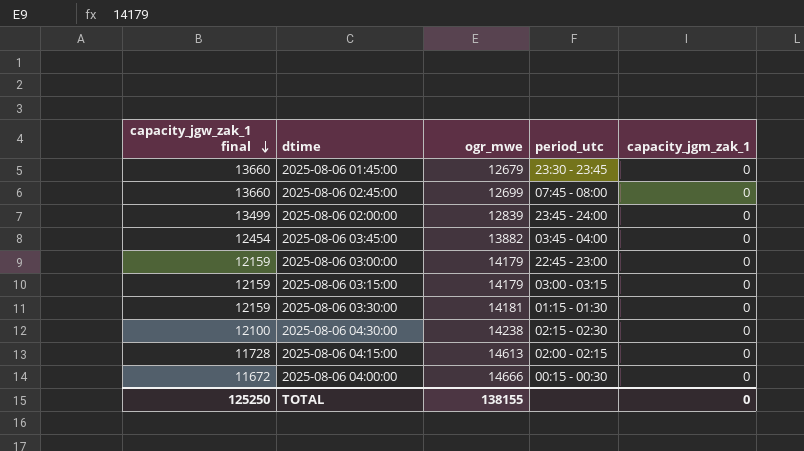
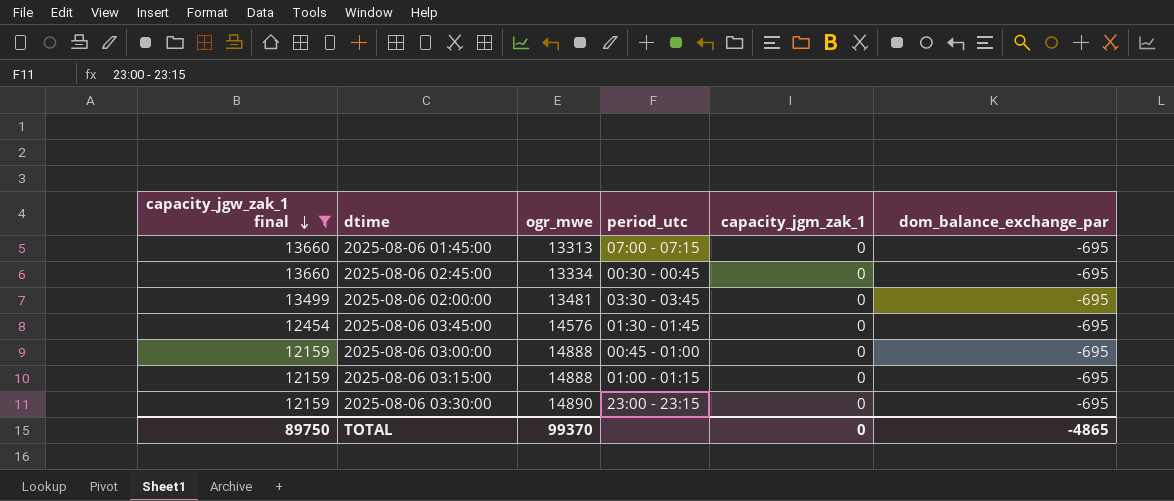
filter: none -> capacity_jgw_zak_1 final >= 12159
column dom_balance_exchange_par | position: none -> 6
2025-08-06 01:45:00 | ogr_mwe: 12679 -> 13313
2025-08-06 01:45:00 | period_utc: 23:30 - 23:45 -> 07:00 - 07:15
2025-08-06 02:45:00 | ogr_mwe: 12699 -> 13334
2025-08-06 02:45:00 | period_utc: 07:45 - 08:00 -> 00:30 - 00:45
2025-08-06 02:00:00 | ogr_mwe: 12839 -> 13481
2025-08-06 02:00:00 | period_utc: 23:45 - 24:00 -> 03:30 - 03:45
2025-08-06 03:45:00 | ogr_mwe: 13882 -> 14576
2025-08-06 03:45:00 | period_utc: 03:45 - 04:00 -> 01:30 - 01:45
2025-08-06 03:00:00 | ogr_mwe: 14179 -> 14888
2025-08-06 03:00:00 | period_utc: 22:45 - 23:00 -> 00:45 - 01:00
2025-08-06 03:15:00 | ogr_mwe: 14179 -> 14888
2025-08-06 03:15:00 | period_utc: 03:00 - 03:15 -> 01:00 - 01:15
2025-08-06 03:30:00 | ogr_mwe: 14181 -> 14890
2025-08-06 03:30:00 | period_utc: 01:15 - 01:30 -> 23:00 - 23:15
TOTAL | capacity_jgw_zak_1 final: 125250 -> 89750
TOTAL | ogr_mwe: 138155 -> 99370

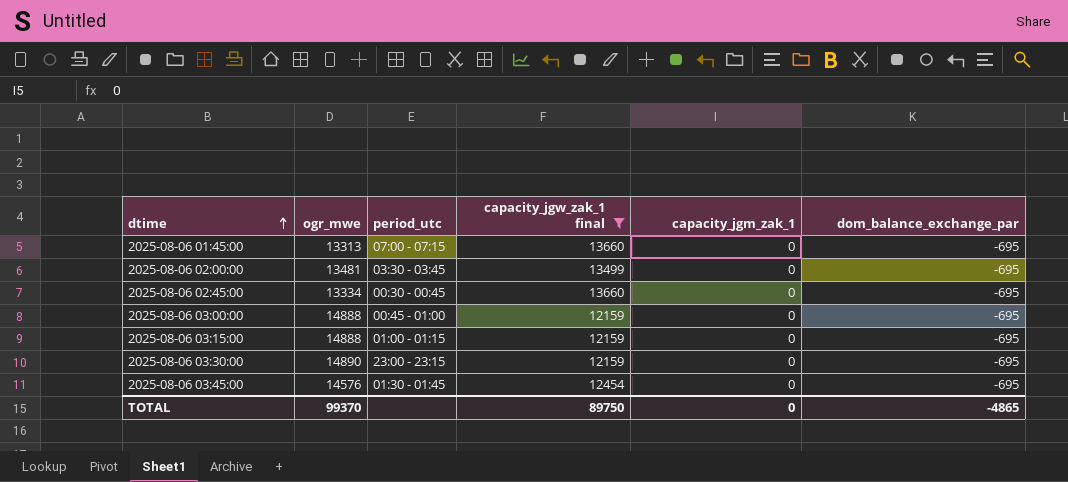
row order: capacity_jgw_zak_1 final descending -> dtime ascending
column capacity_jgw_zak_1 final | position: 1 -> 4

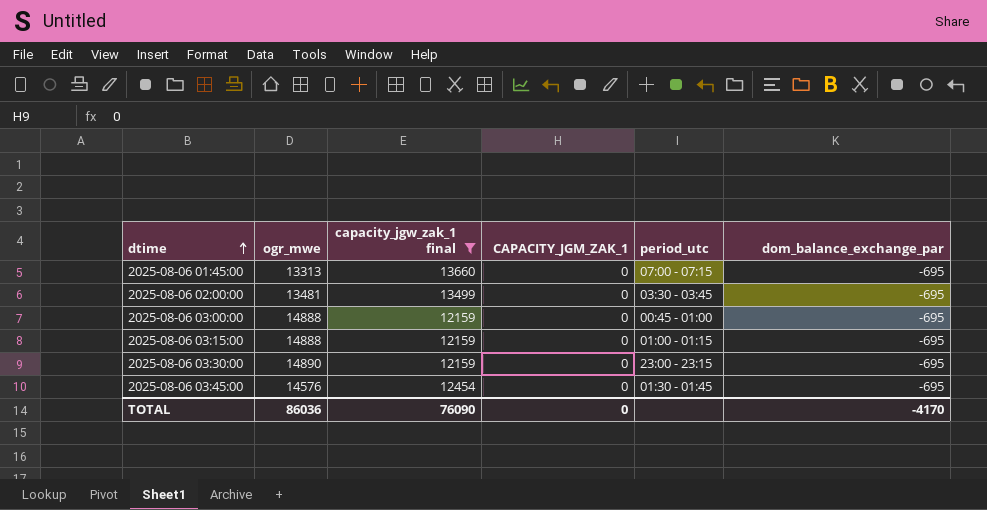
column name: capacity_jgm_zak_1 -> CAPACITY_JGM_ZAK_1
column period_utc | position: 3 -> 5
row 2025-08-06 02:45:00: 13334 | 00:30 - 00:45 | 13660 | 0 | -695 -> none
TOTAL | ogr_mwe: 99370 -> 86036
TOTAL | capacity_jgw_zak_1 final: 89750 -> 76090
TOTAL | dom_balance_exchange_par: -4865 -> -4170

